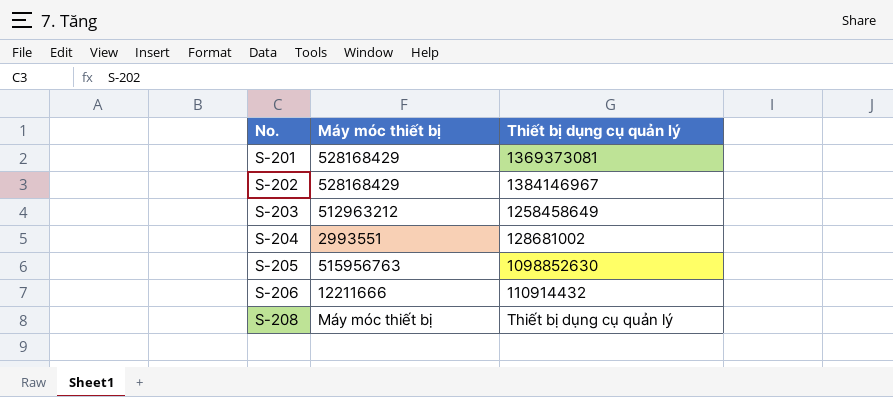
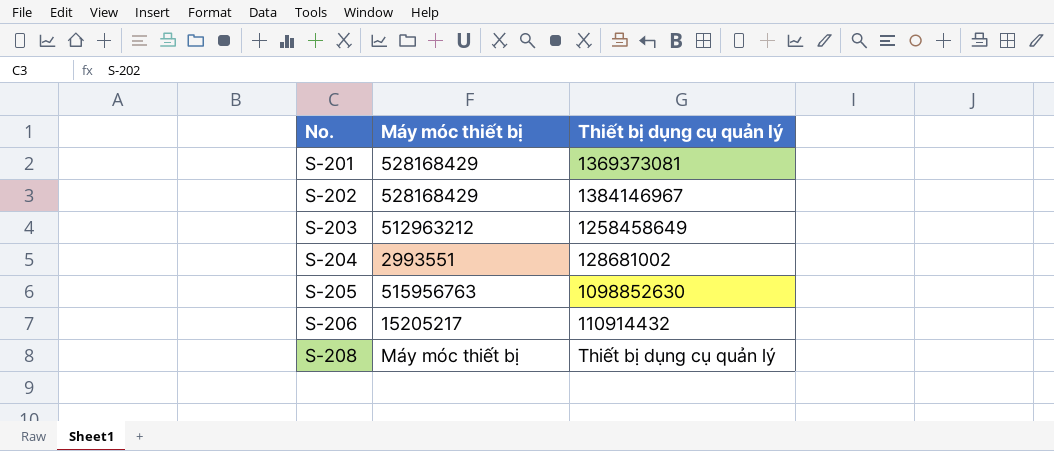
S-206 | Máy móc thiết bị: 12211666 -> 15205217

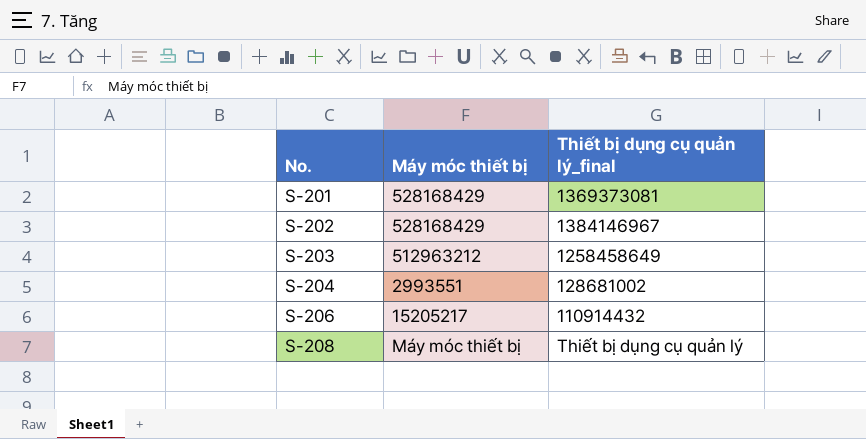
column name: Thiết bị dụng cụ quản lý -> Thiết bị dụng cụ quản lý_final
row S-205: 515956763 | 1098852630 -> none

